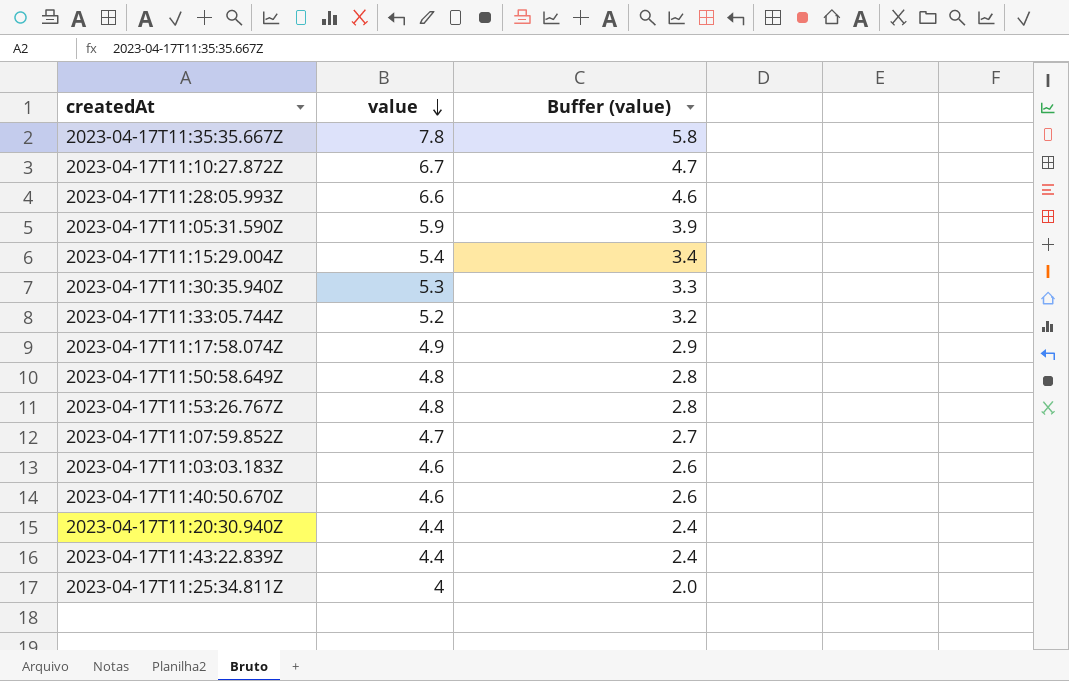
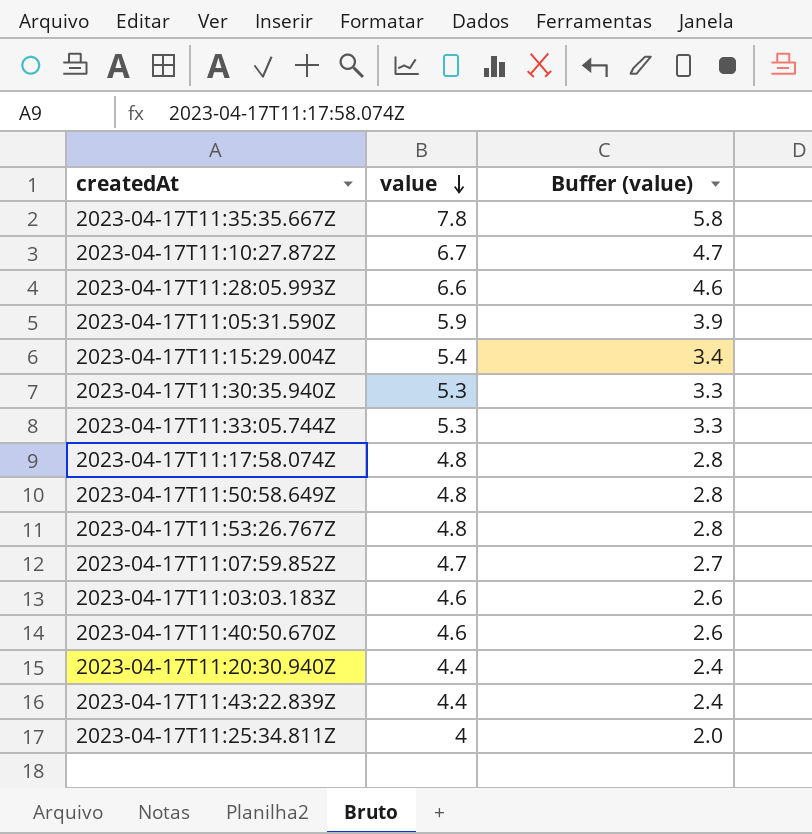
2023-04-17T11:33:05.744Z | value: 5.2 -> 5.3
2023-04-17T11:33:05.744Z | Buffer (value): 3.2 -> 3.3
2023-04-17T11:17:58.074Z | value: 4.9 -> 4.8
2023-04-17T11:17:58.074Z | Buffer (value): 2.9 -> 2.8

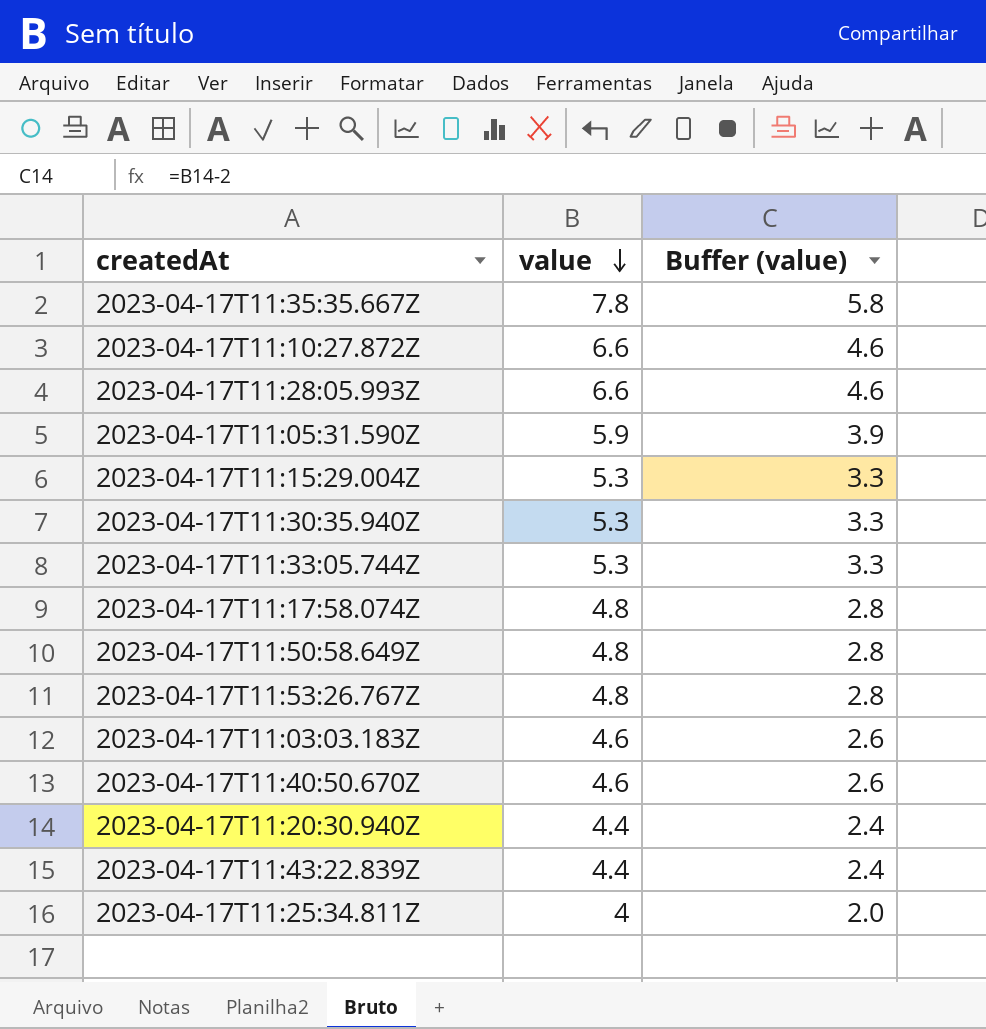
row 2023-04-17T11:07:59.852Z: 4.7 | 2.7 -> none
2023-04-17T11:10:27.872Z | value: 6.7 -> 6.6
2023-04-17T11:10:27.872Z | Buffer (value): 4.7 -> 4.6
2023-04-17T11:15:29.004Z | value: 5.4 -> 5.3
2023-04-17T11:15:29.004Z | Buffer (value): 3.4 -> 3.3

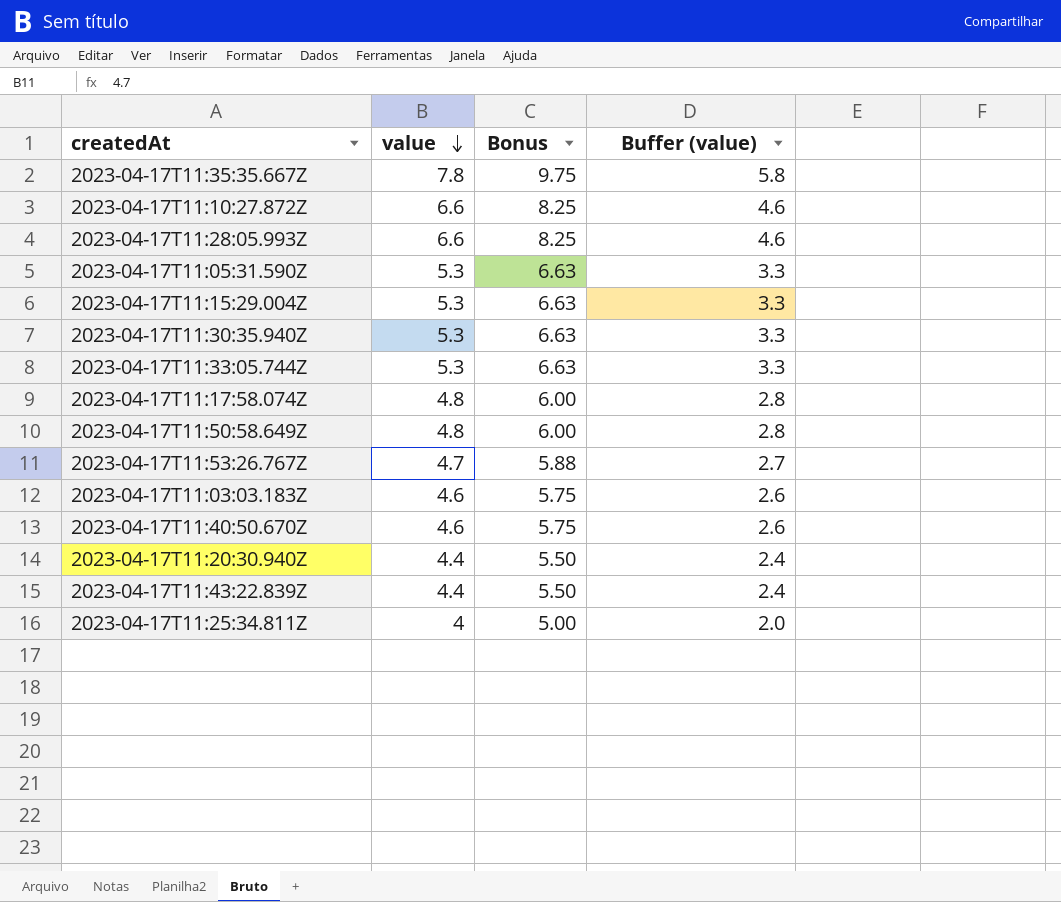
column Bonus | formula: none -> [value] * 1.25
2023-04-17T11:05:31.590Z | value: 5.9 -> 5.3
2023-04-17T11:05:31.590Z | Buffer (value): 3.9 -> 3.3
2023-04-17T11:53:26.767Z | value: 4.8 -> 4.7
2023-04-17T11:53:26.767Z | Buffer (value): 2.8 -> 2.7

